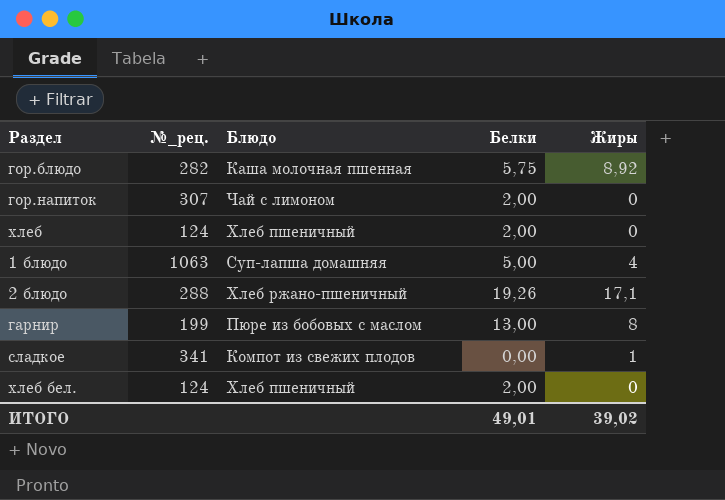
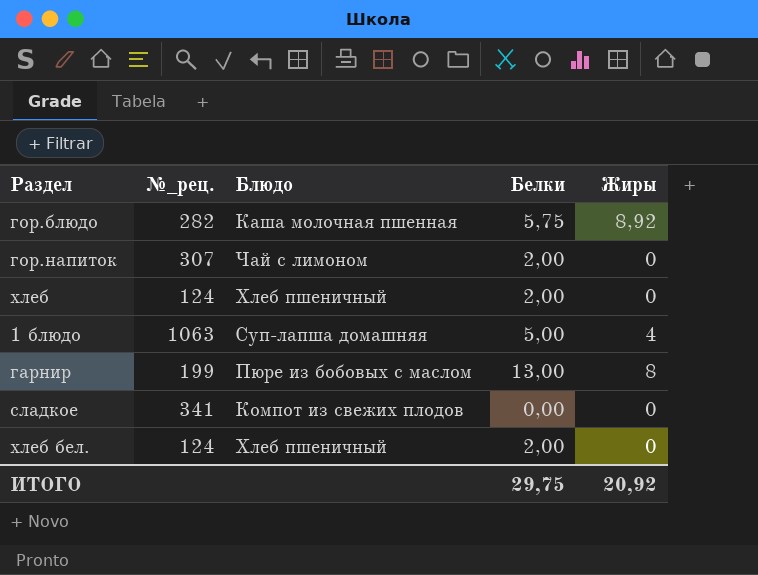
row 2 блюдо: 288 | Хлеб ржано-пшеничный | 19,26 | 17,1 -> none
сладкое | Жиры: 1 -> 0
ИТОГО | Белки: 49,01 -> 29,75
ИТОГО | Жиры: 39,02 -> 20,92

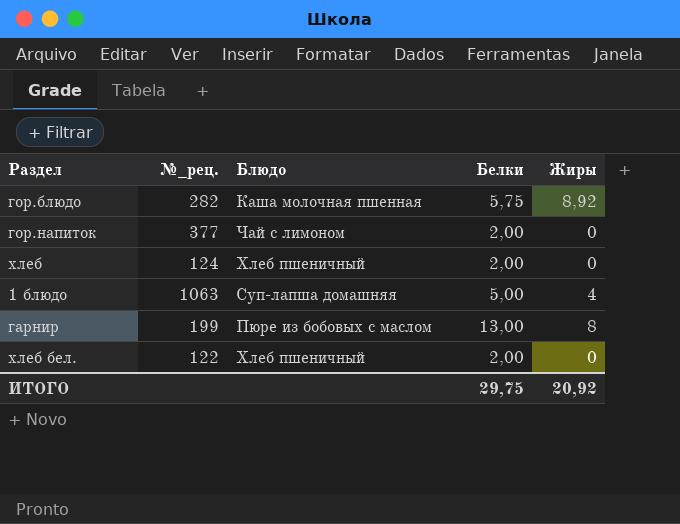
row сладкое: 341 | Компот из свежих плодов | 0,00 | 0 -> none
гор.напиток | №_рец.: 307 -> 377
хлеб бел. | №_рец.: 124 -> 122

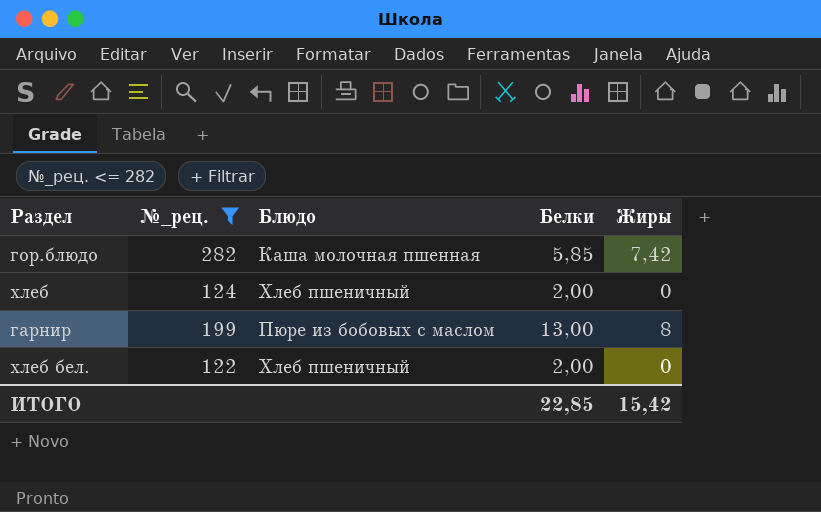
filter: none -> №_рец. <= 282
гор.блюдо | Белки: 5,75 -> 5,85
гор.блюдо | Жиры: 8,92 -> 7,42
ИТОГО | Белки: 29,75 -> 22,85
ИТОГО | Жиры: 20,92 -> 15,42

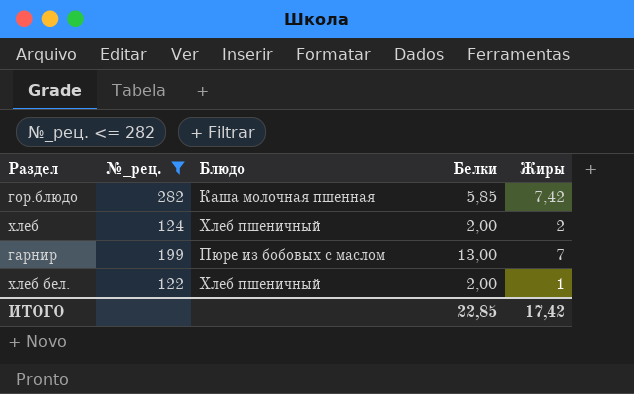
хлеб | Жиры: 0 -> 2
гарнир | Жиры: 8 -> 7
хлеб бел. | Жиры: 0 -> 1
ИТОГО | Жиры: 15,42 -> 17,42

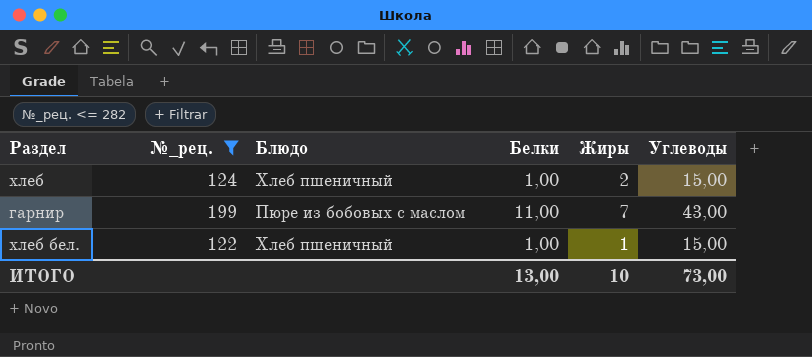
column Углеводы | position: none -> 6
row гор.блюдо: 282 | Каша молочная пшенная | 5,85 | 7,42 -> none
хлеб | Белки: 2,00 -> 1,00
гарнир | Белки: 13,00 -> 11,00
хлеб бел. | Белки: 2,00 -> 1,00
ИТОГО | Белки: 22,85 -> 13,00
ИТОГО | Жиры: 17,42 -> 10

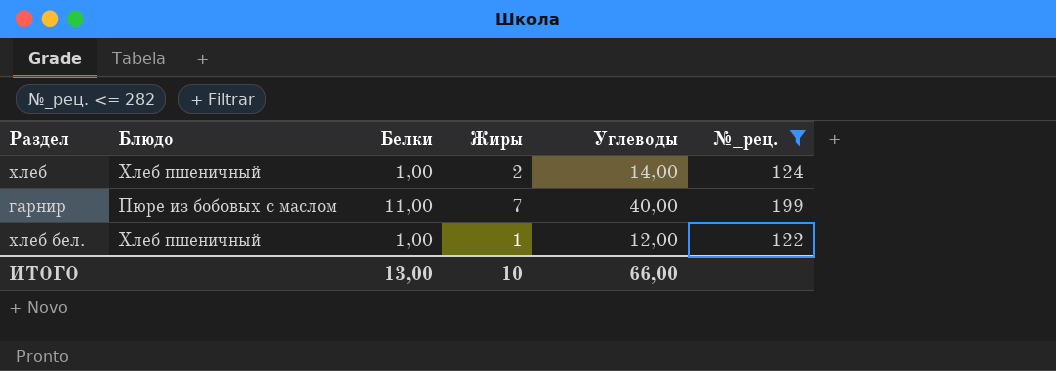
column №_рец. | position: 2 -> 6
хлеб | Углеводы: 15,00 -> 14,00
гарнир | Углеводы: 43,00 -> 40,00
хлеб бел. | Углеводы: 15,00 -> 12,00
ИТОГО | Углеводы: 73,00 -> 66,00

